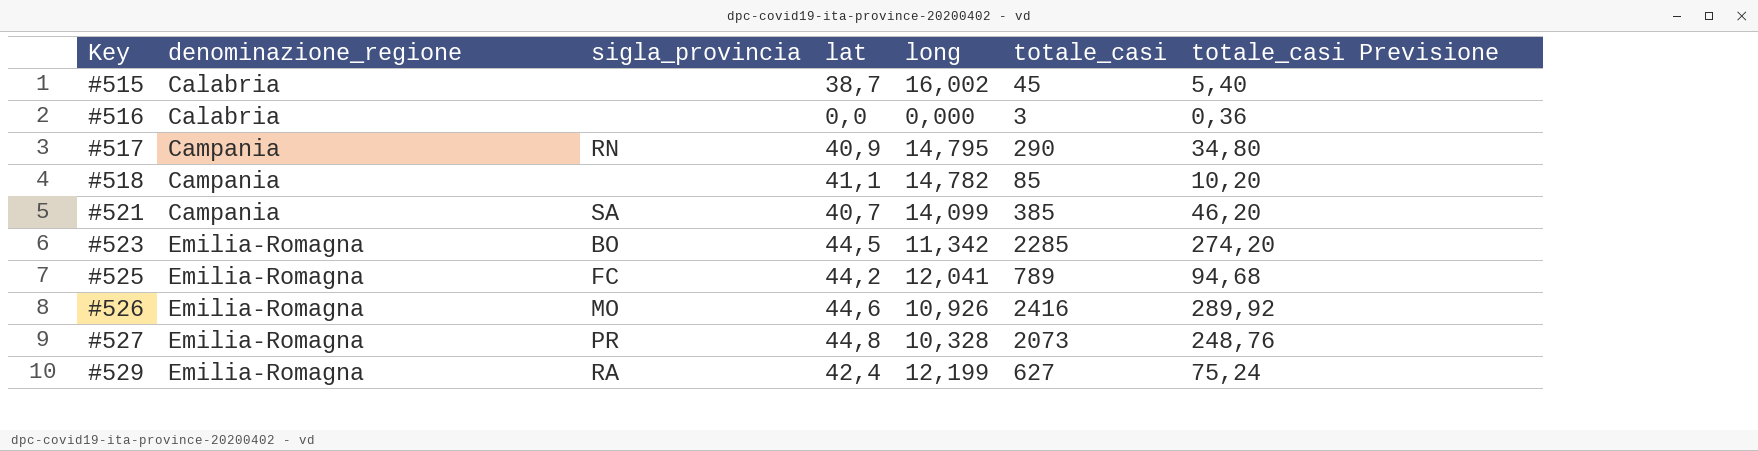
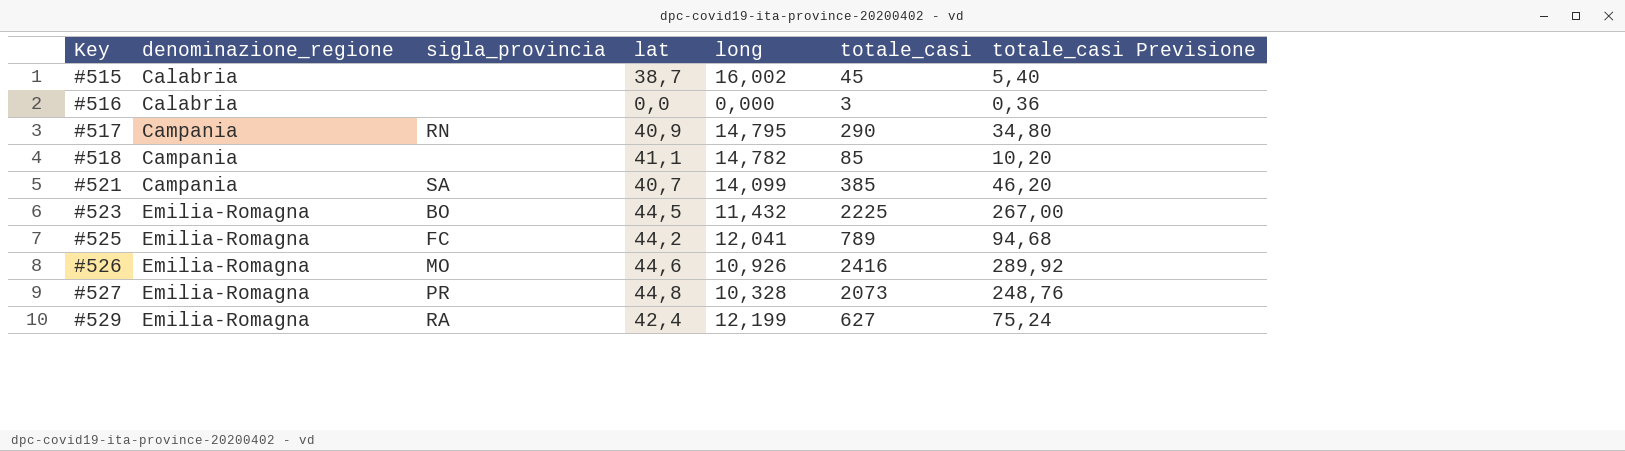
#523 | long: 11,342 -> 11,432
#523 | totale_casi: 2285 -> 2225
#523 | totale_casi Previsione: 274,20 -> 267,00

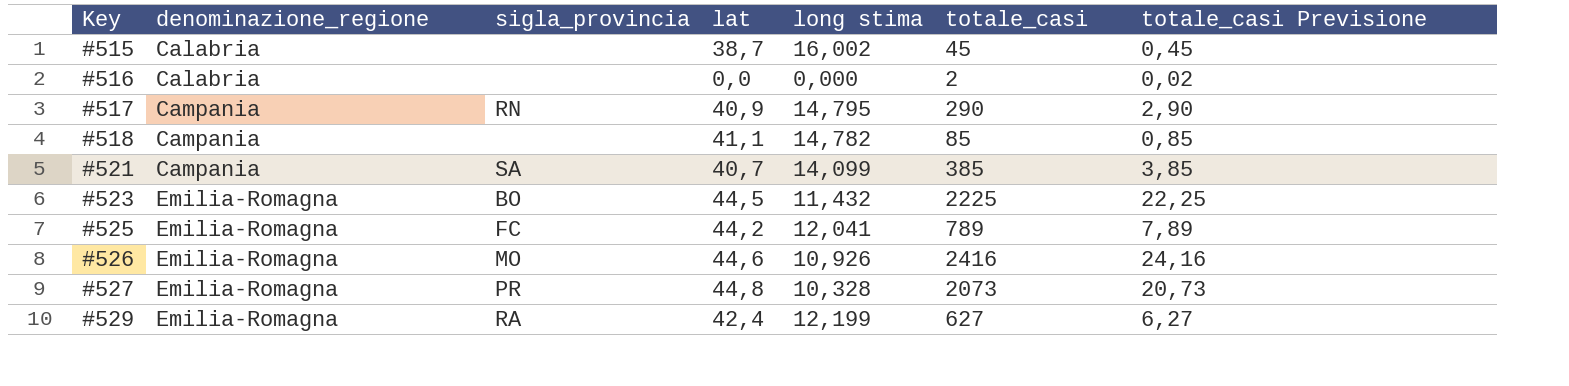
column name: long -> long stima
column totale_casi Previsione | formula: [totale_casi] * 0,12 -> [totale_casi] * 0,01
#516 | totale_casi: 3 -> 2

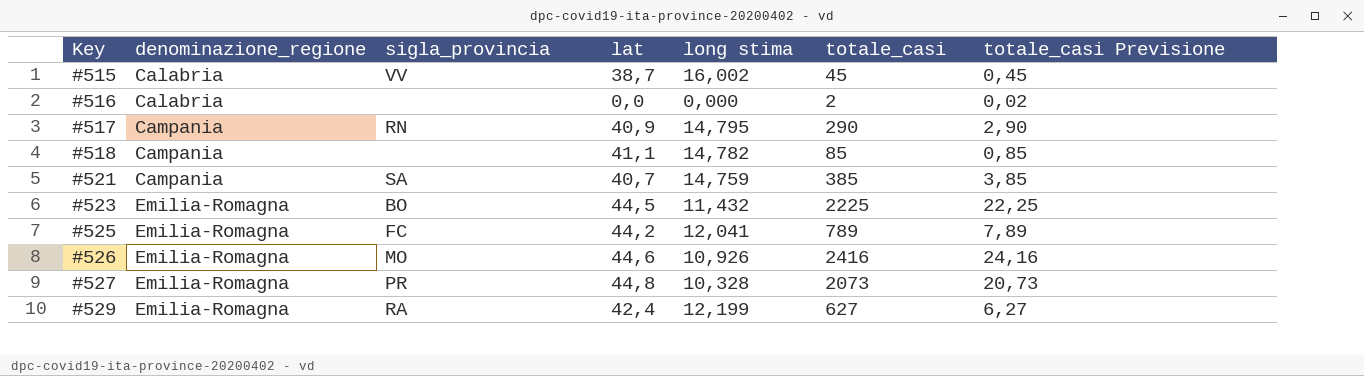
#515 | sigla_provincia: none -> VV
#521 | long stima: 14,099 -> 14,759

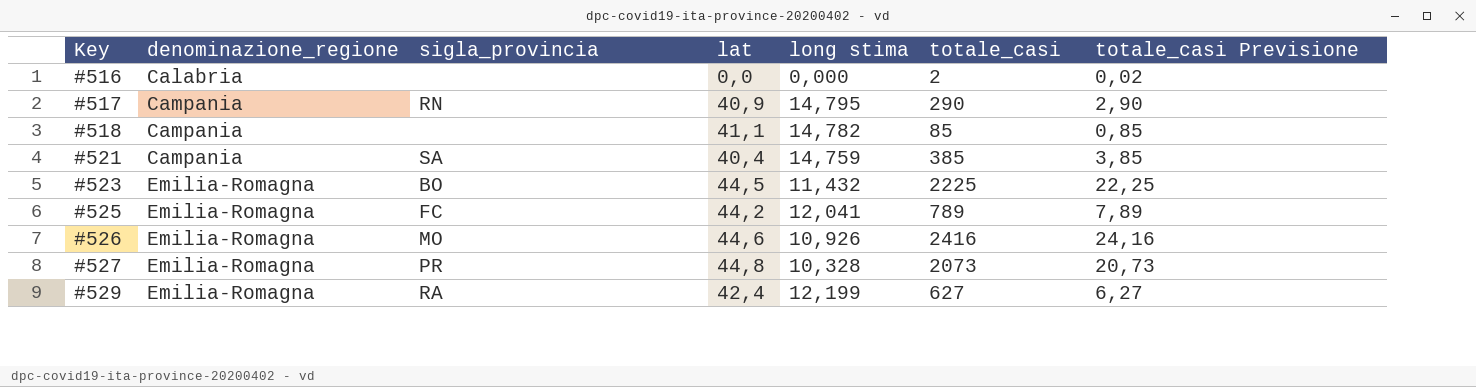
row #515: Calabria | VV | 38,7 | 16,002 | 45 | 0,45 -> none
#521 | lat: 40,7 -> 40,4

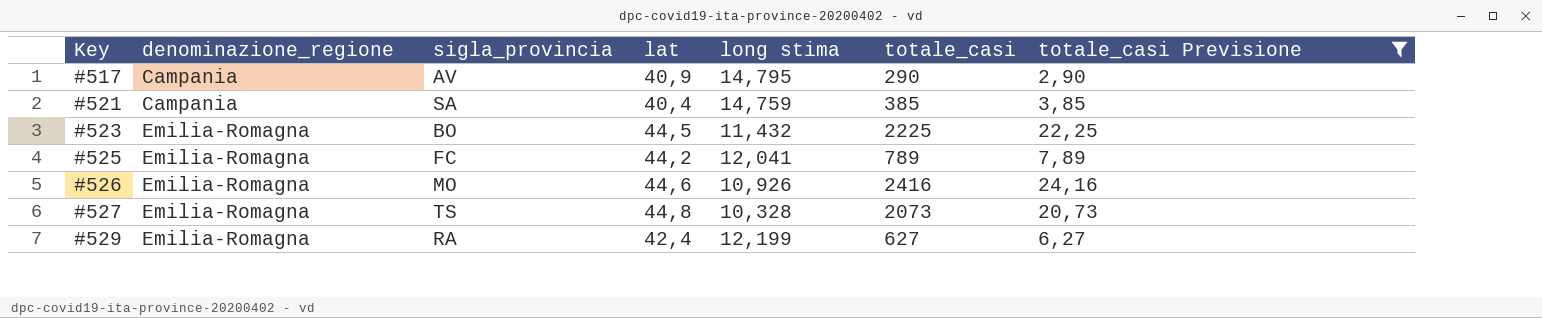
filter: none -> totale_casi Previsione >= 2,90
#517 | sigla_provincia: RN -> AV
#527 | sigla_provincia: PR -> TS

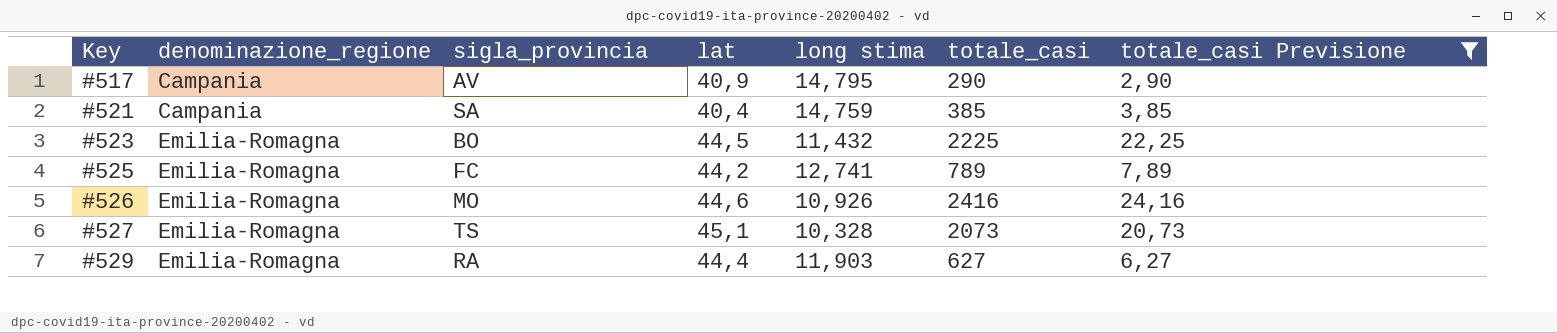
#525 | long stima: 12,041 -> 12,741
#527 | lat: 44,8 -> 45,1
#529 | lat: 42,4 -> 44,4
#529 | long stima: 12,199 -> 11,903

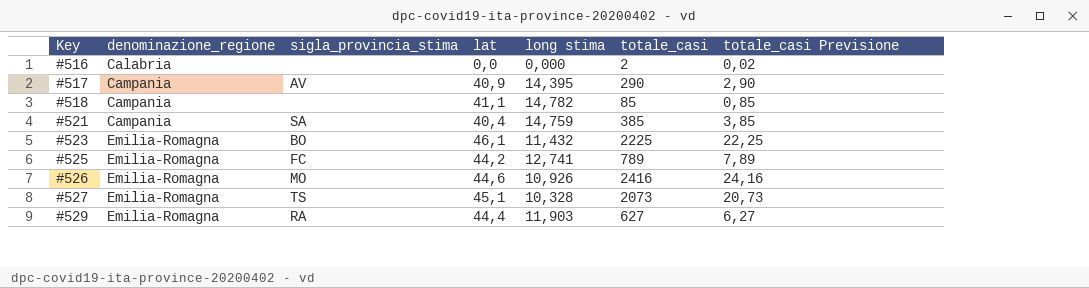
filter: totale_casi Previsione >= 2,90 -> none
column name: sigla_provincia -> sigla_provincia_stima
#517 | long stima: 14,795 -> 14,395
#523 | lat: 44,5 -> 46,1

